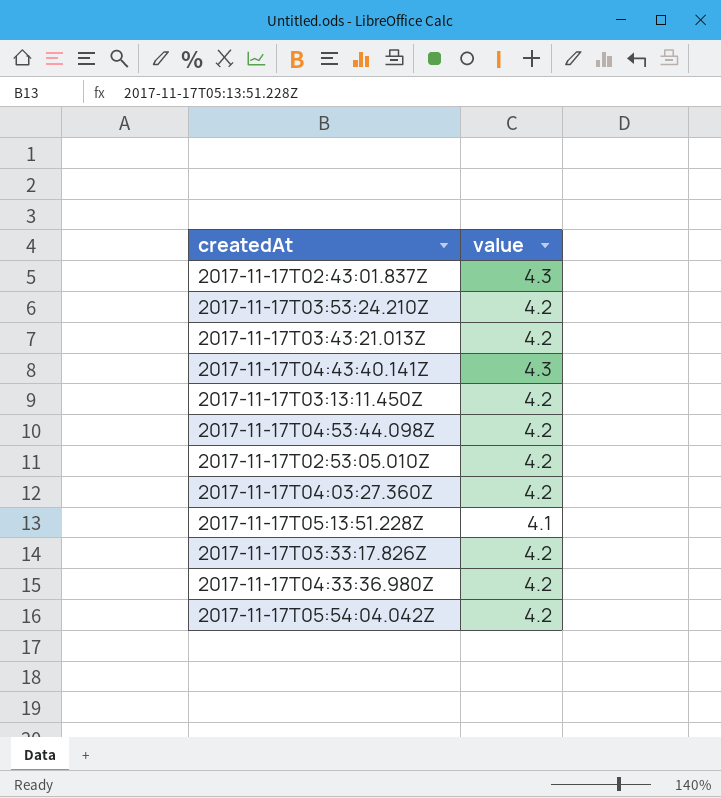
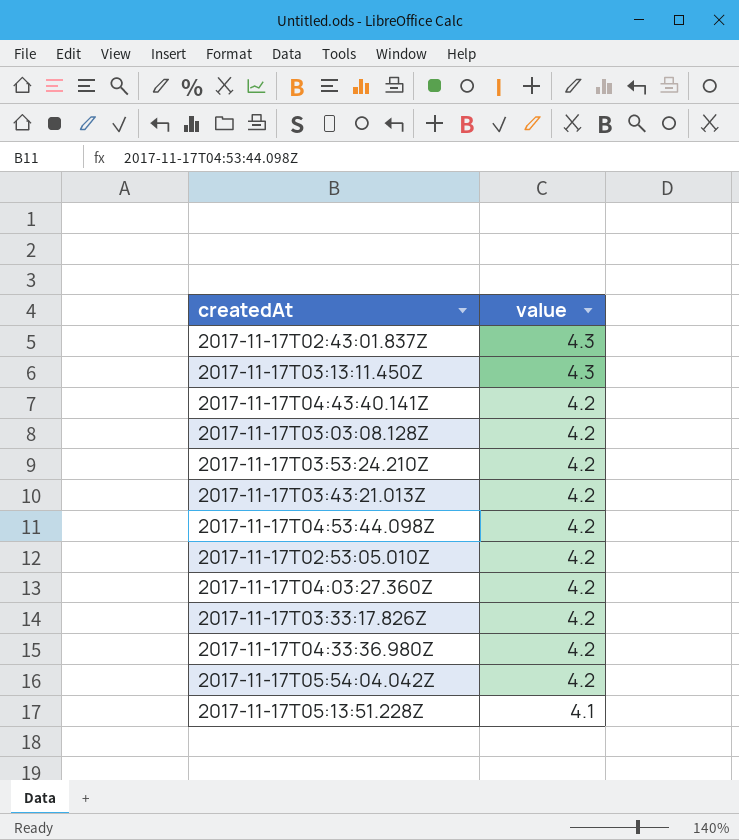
row order: none -> value descending
2017-11-17T03:13:11.450Z | value: 4.2 -> 4.3
2017-11-17T04:43:40.141Z | value: 4.3 -> 4.2
row 2017-11-17T03:03:08.128Z: none -> 4.2

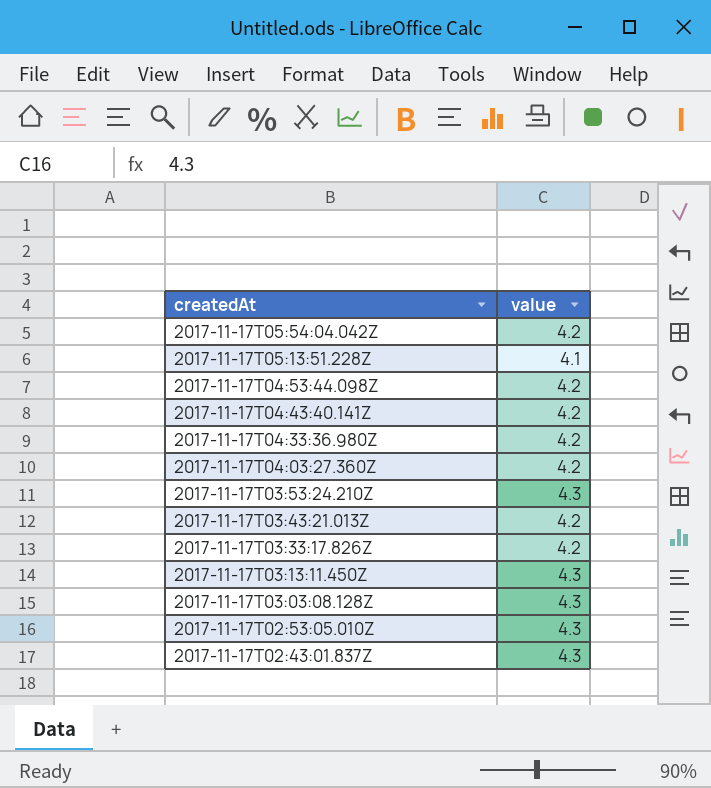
row order: value descending -> createdAt descending
2017-11-17T03:53:24.210Z | value: 4.2 -> 4.3
2017-11-17T03:03:08.128Z | value: 4.2 -> 4.3
2017-11-17T02:53:05.010Z | value: 4.2 -> 4.3

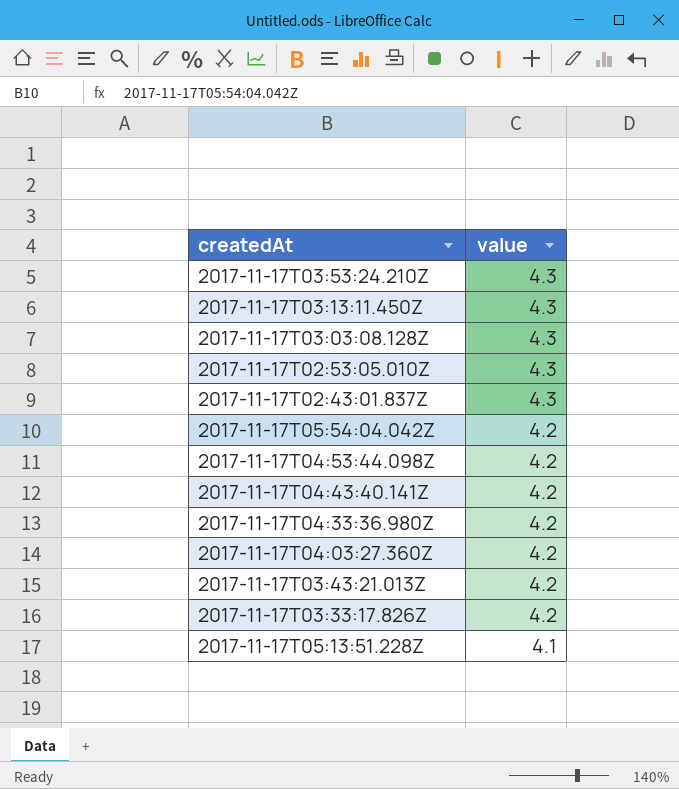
row order: createdAt descending -> value descending

